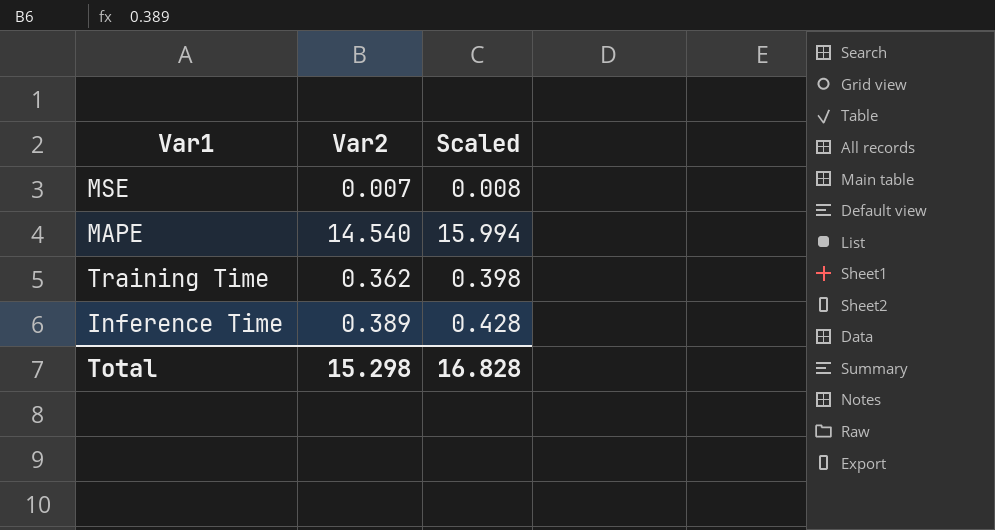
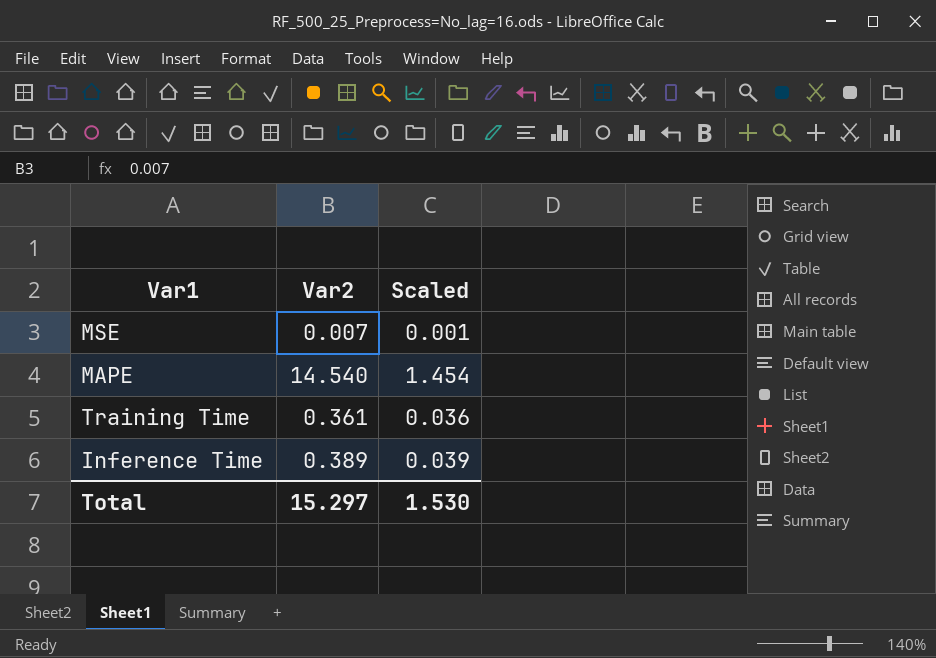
column Scaled | formula: [Var2] * 1.1 -> [Var2] * 0.1
Training Time | Var2: 0.362 -> 0.361
Total | Var2: 15.298 -> 15.297
Total | Scaled: 16.828 -> 1.530

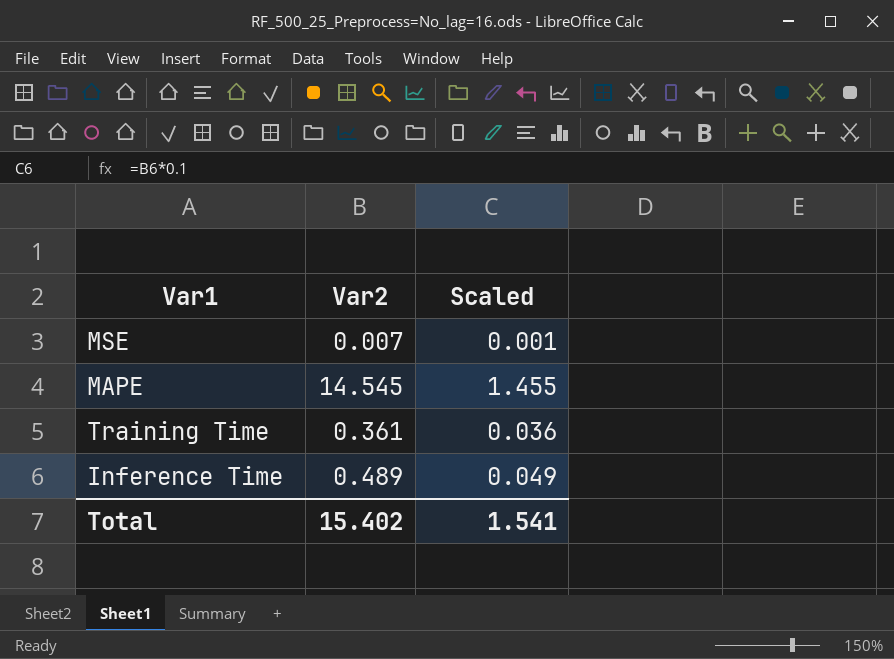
MAPE | Var2: 14.540 -> 14.545
MAPE | Scaled: 1.454 -> 1.455
Inference Time | Var2: 0.389 -> 0.489
Inference Time | Scaled: 0.039 -> 0.049
Total | Var2: 15.297 -> 15.402
Total | Scaled: 1.530 -> 1.541

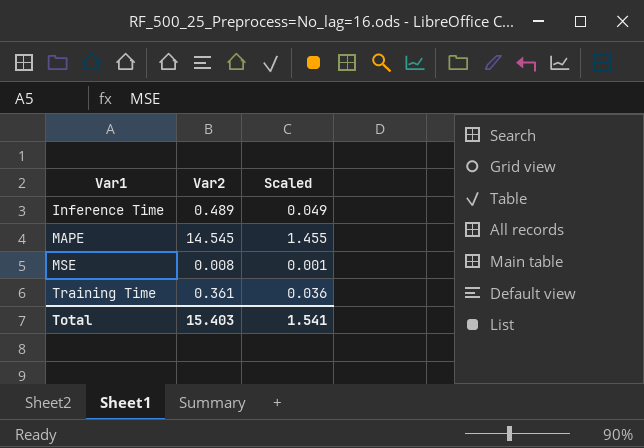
row order: none -> Var1 ascending
MSE | Var2: 0.007 -> 0.008
Total | Var2: 15.402 -> 15.403

